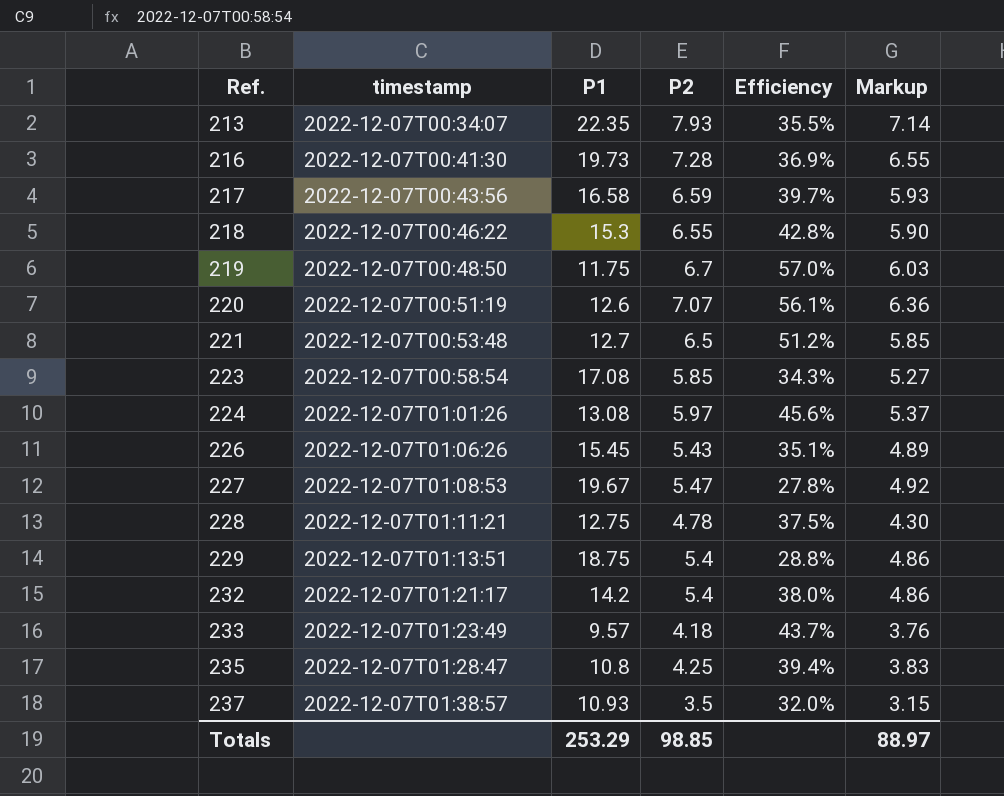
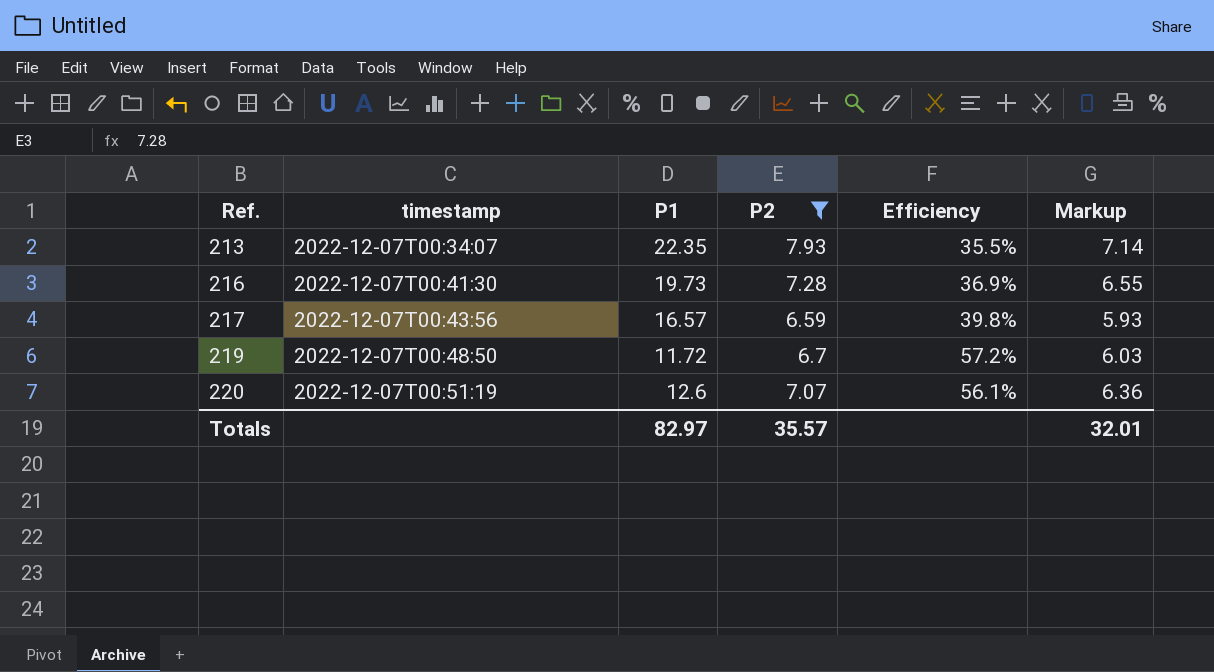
filter: none -> P2 >= 6.59
217 | P1: 16.58 -> 16.57
217 | Efficiency: 39.7% -> 39.8%
219 | P1: 11.75 -> 11.72
219 | Efficiency: 57.0% -> 57.2%
Totals | P1: 253.29 -> 82.97
Totals | P2: 98.85 -> 35.57
Totals | Markup: 88.97 -> 32.01

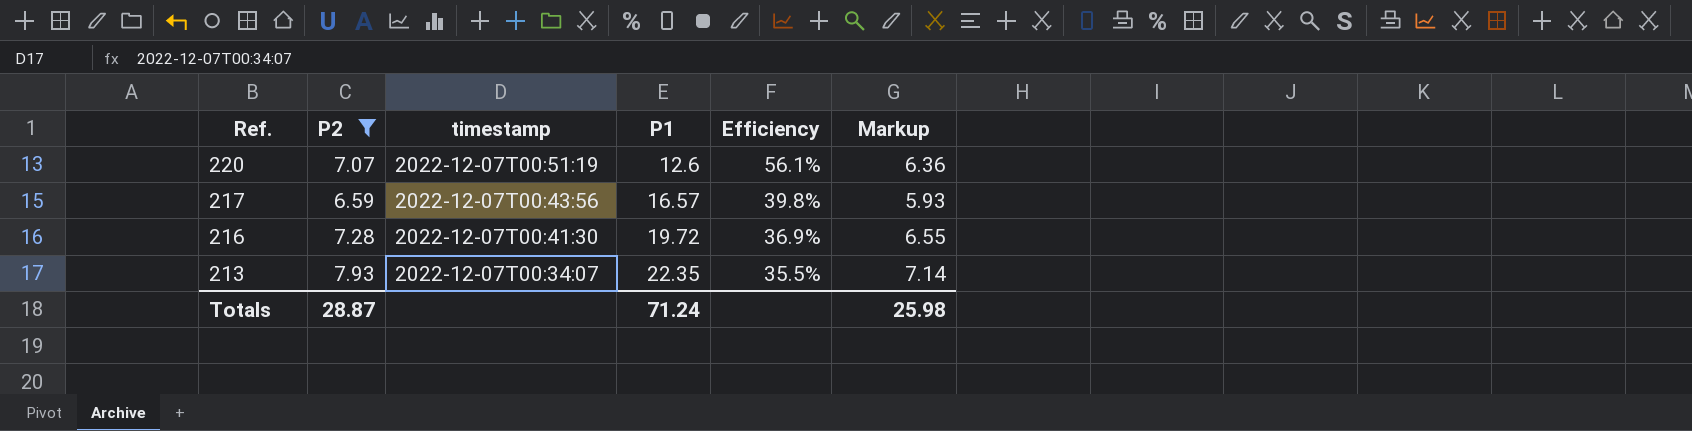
row order: Ref. ascending -> Ref. descending
column P2 | position: 4 -> 2
row 219: 2022-12-07T00:48:50 | 11.72 | 6.7 | 57.2% | 6.03 -> none
216 | P1: 19.73 -> 19.72
Totals | P2: 35.57 -> 28.87
Totals | P1: 82.97 -> 71.24
Totals | Markup: 32.01 -> 25.98

